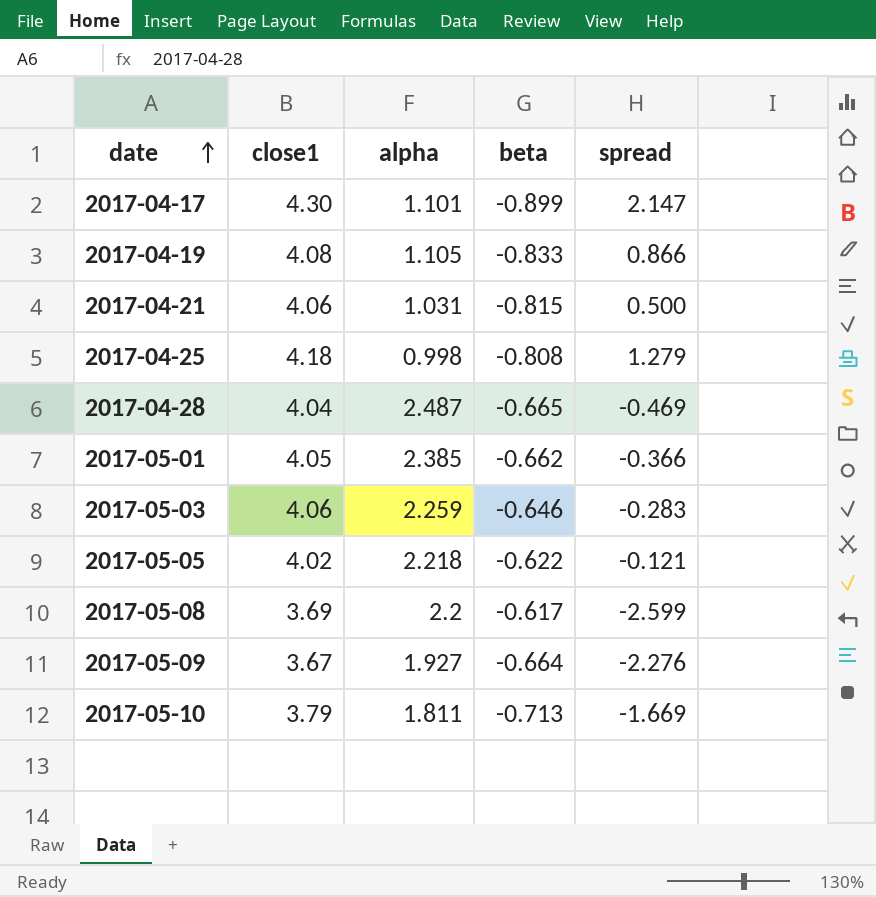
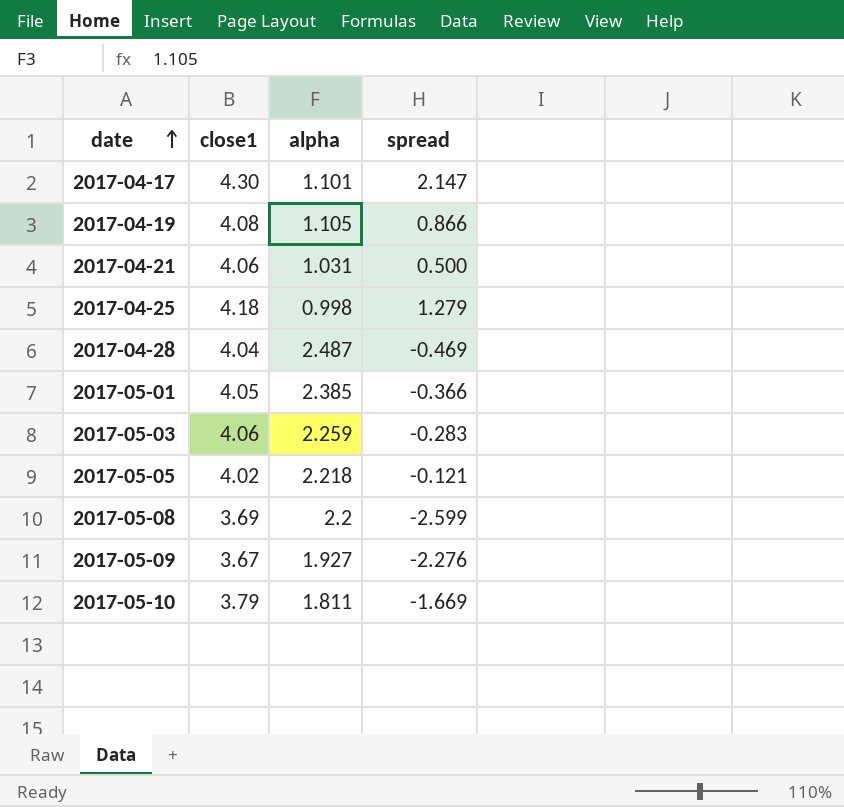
column beta | position: 4 -> none

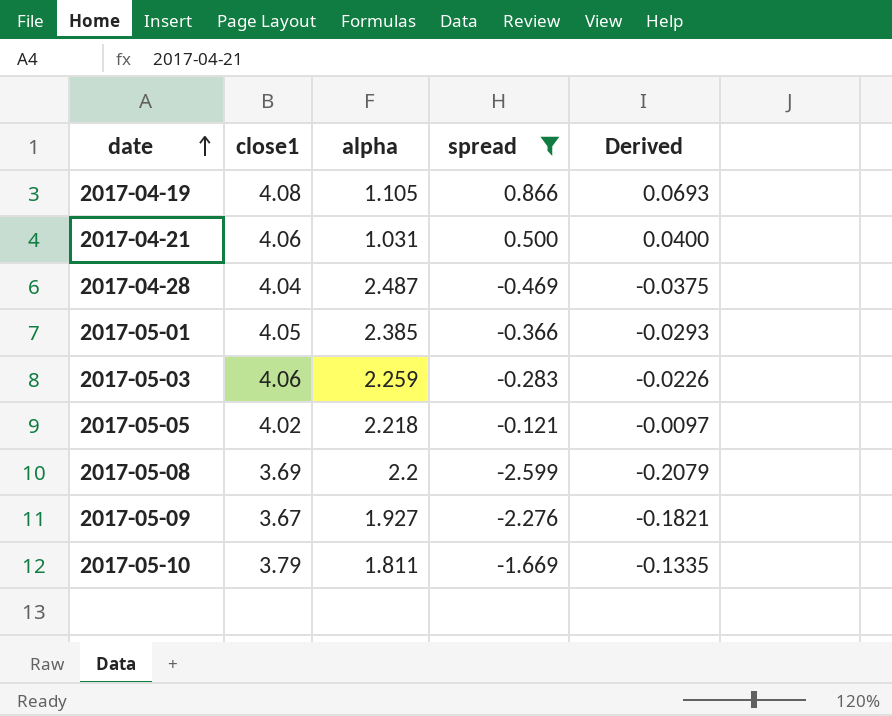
filter: none -> spread <= 0.866
column Derived | formula: none -> [spread] * 0.08

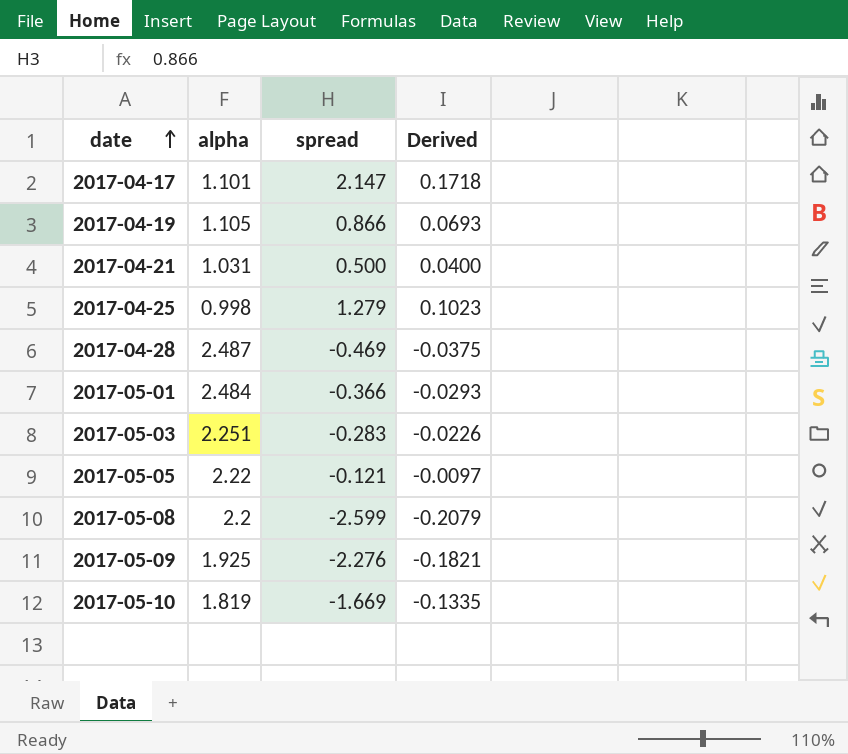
filter: spread <= 0.866 -> none
column close1 | position: 2 -> none
2017-05-01 | alpha: 2.385 -> 2.484
2017-05-03 | alpha: 2.259 -> 2.251
2017-05-05 | alpha: 2.218 -> 2.22
2017-05-09 | alpha: 1.927 -> 1.925
2017-05-10 | alpha: 1.811 -> 1.819

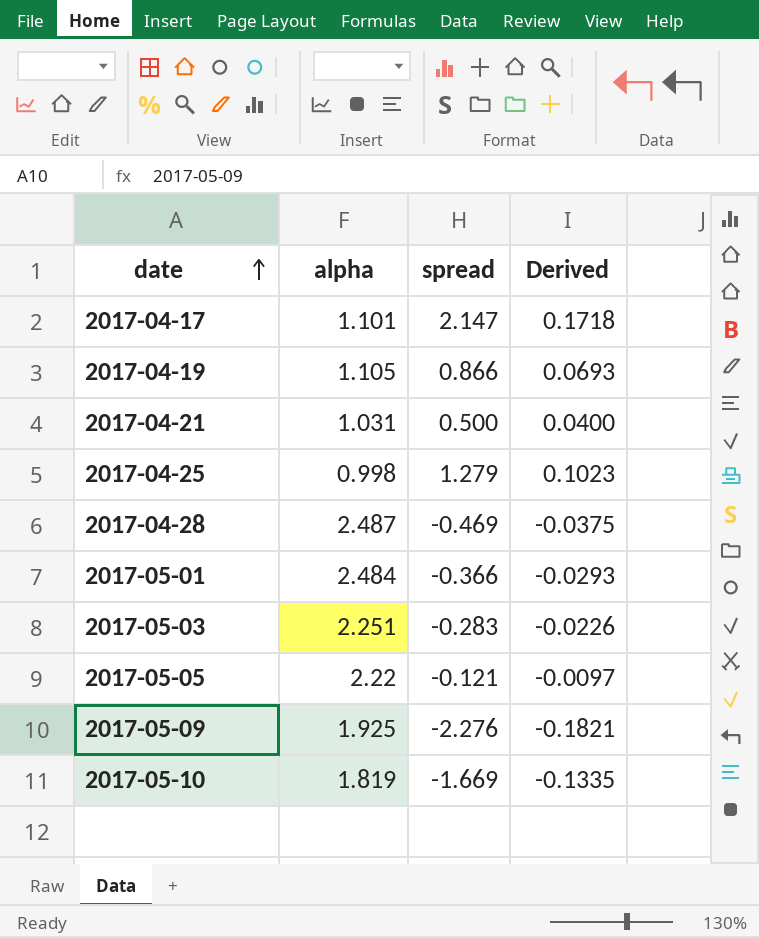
row 2017-05-08: 2.2 | -2.599 | -0.2079 -> none

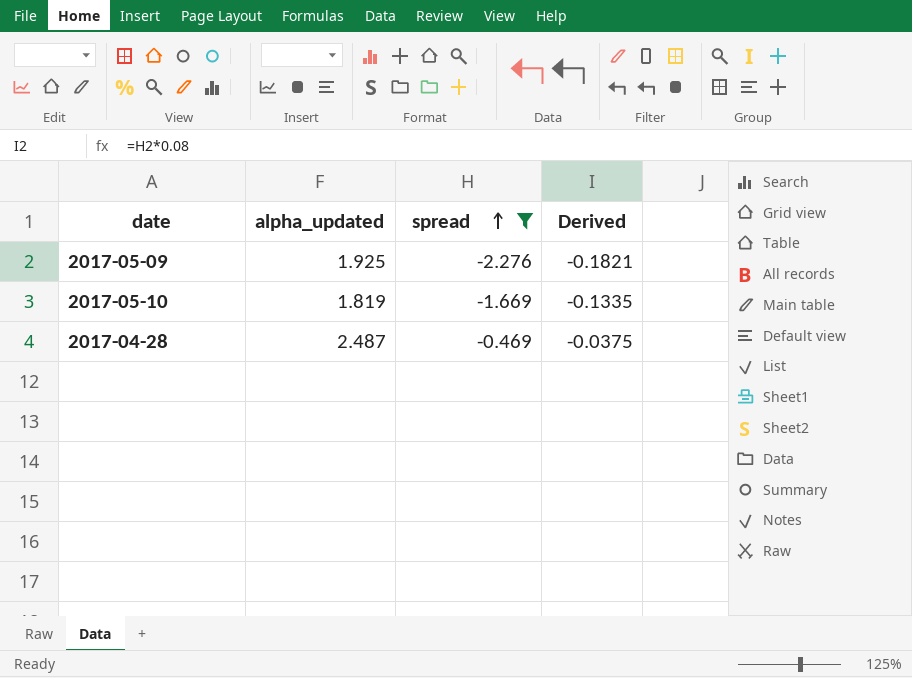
filter: none -> spread <= -0.469
row order: date ascending -> spread ascending
column name: alpha -> alpha_updated

